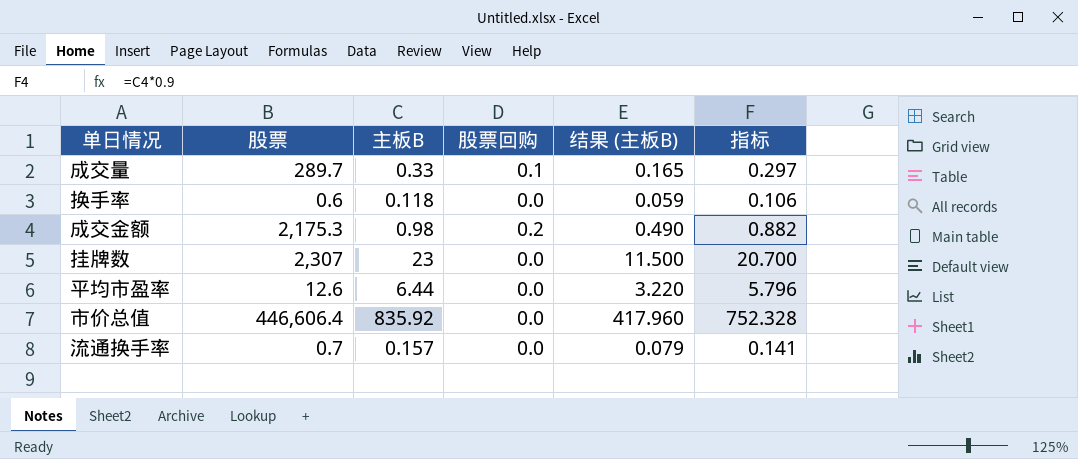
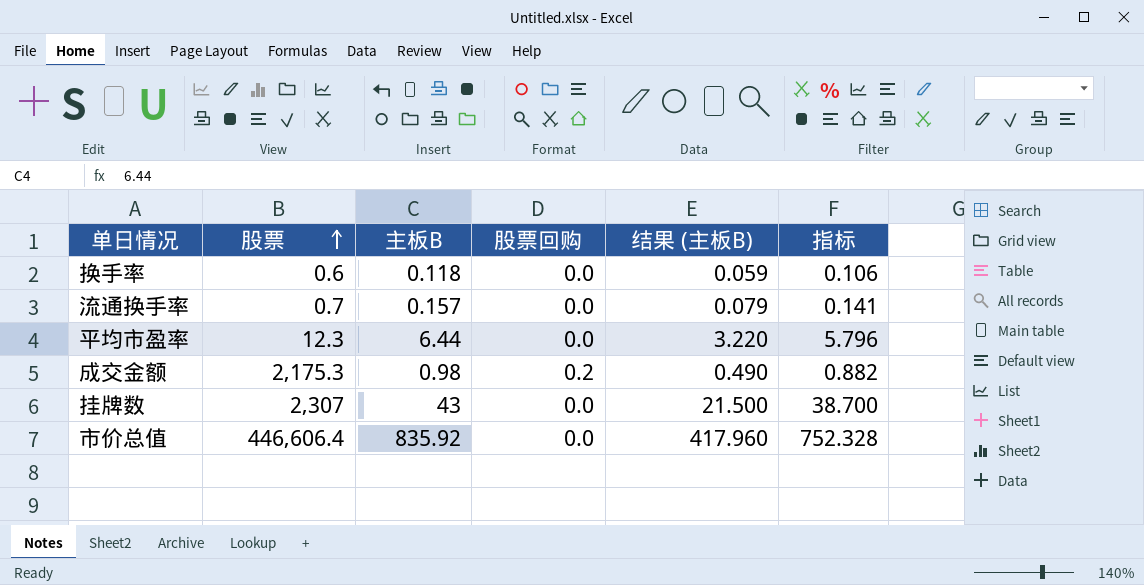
row order: none -> 股票 ascending
row 成交量: 289.7 | 0.33 | 0.1 | 0.165 | 0.297 -> none
平均市盈率 | 股票: 12.6 -> 12.3
挂牌数 | 主板B: 23 -> 43
挂牌数 | 结果 (主板B): 11.500 -> 21.500
挂牌数 | 指标: 20.700 -> 38.700

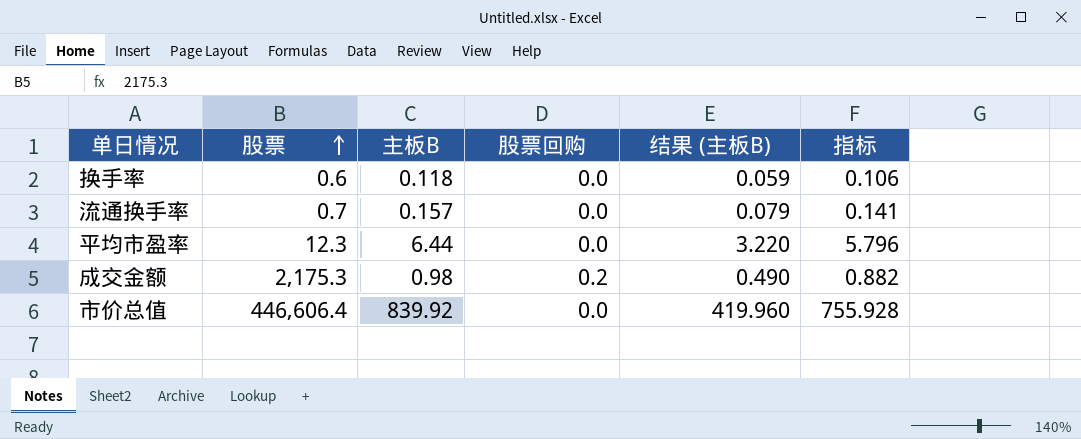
row 挂牌数: 2,307 | 43 | 0.0 | 21.500 | 38.700 -> none
市价总值 | 主板B: 835.92 -> 839.92
市价总值 | 结果 (主板B): 417.960 -> 419.960
市价总值 | 指标: 752.328 -> 755.928

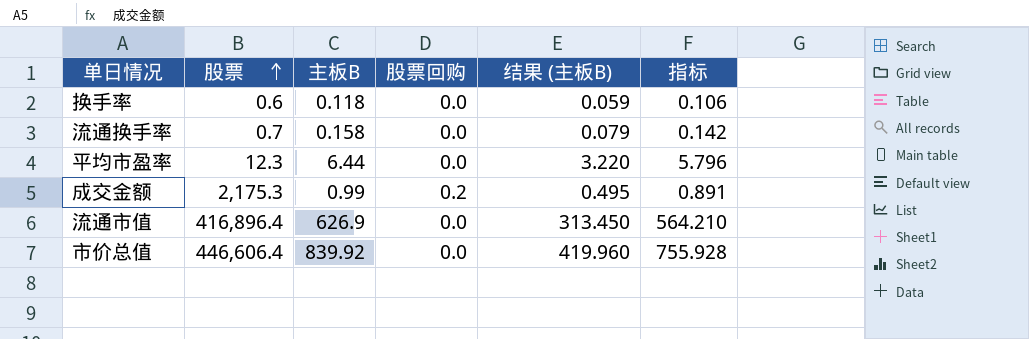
流通换手率 | 主板B: 0.157 -> 0.158
流通换手率 | 指标: 0.141 -> 0.142
成交金额 | 主板B: 0.98 -> 0.99
成交金额 | 结果 (主板B): 0.490 -> 0.495
成交金额 | 指标: 0.882 -> 0.891
row 流通市值: none -> 416,896.4 | 626.9 | 0.0 | 313.450 | 564.210

